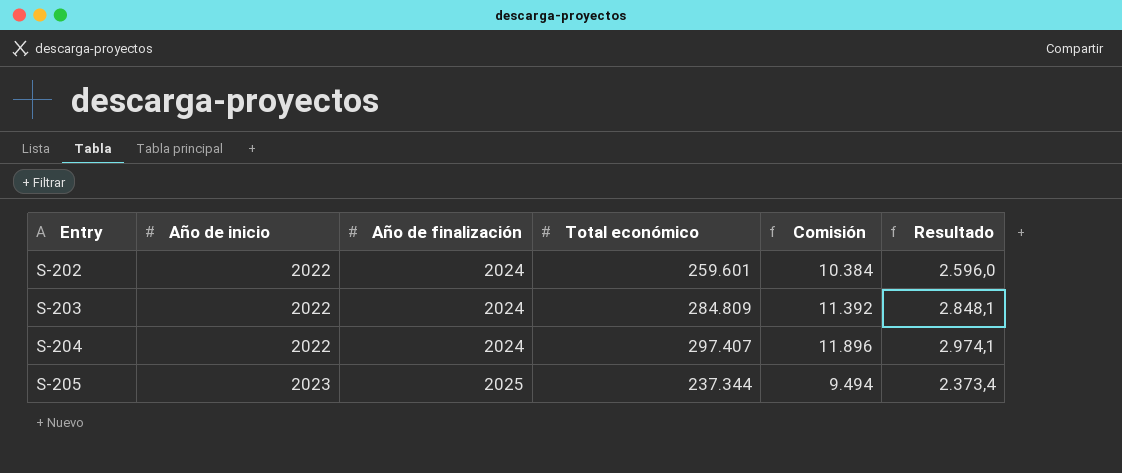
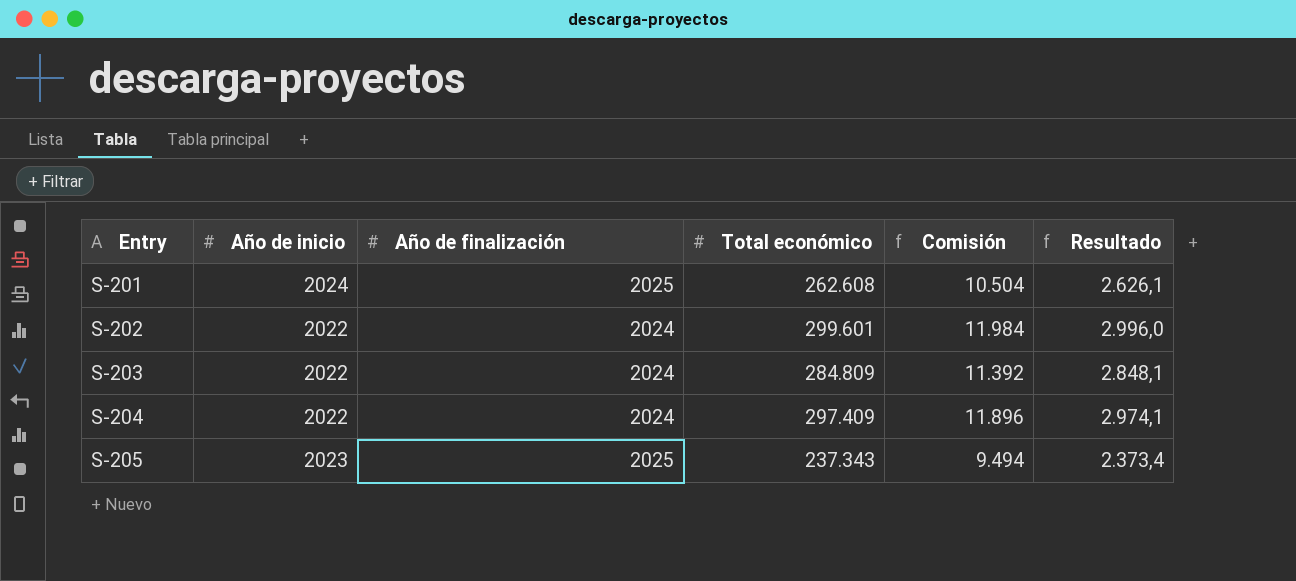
row S-201: none -> 2024 | 2025 | 262.608 | 10.504 | 2.626,1
S-202 | Total económico: 259.601 -> 299.601
S-202 | Comisión: 10.384 -> 11.984
S-202 | Resultado: 2.596,0 -> 2.996,0
S-204 | Total económico: 297.407 -> 297.409
S-205 | Total económico: 237.344 -> 237.343

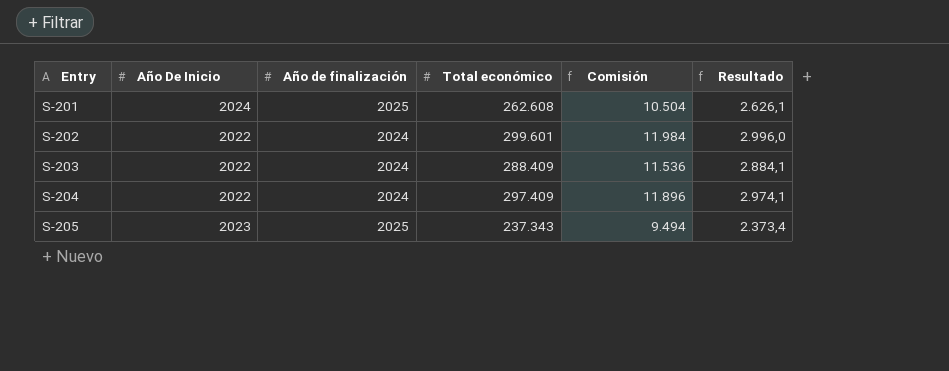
column name: Año de inicio -> Año De Inicio
S-203 | Total económico: 284.809 -> 288.409
S-203 | Comisión: 11.392 -> 11.536
S-203 | Resultado: 2.848,1 -> 2.884,1

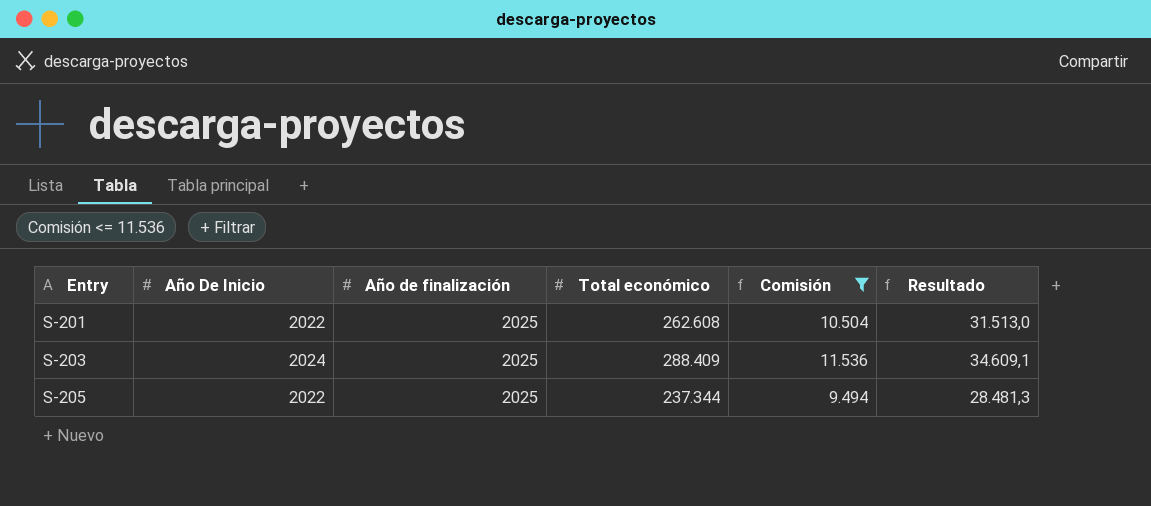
filter: none -> Comisión <= 11.536
column Resultado | formula: [Total económico] * 0,01 -> [Total económico] * 0,12
S-201 | Año De Inicio: 2024 -> 2022
S-203 | Año De Inicio: 2022 -> 2024
S-203 | Año de finalización: 2024 -> 2025
S-205 | Año De Inicio: 2023 -> 2022
S-205 | Total económico: 237.343 -> 237.344

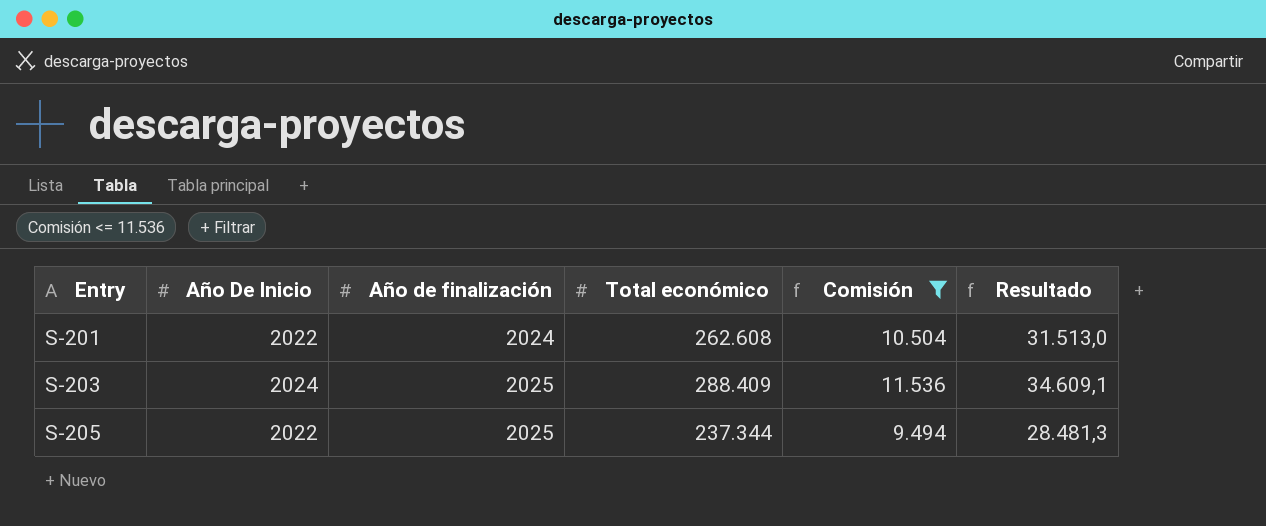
S-201 | Año de finalización: 2025 -> 2024

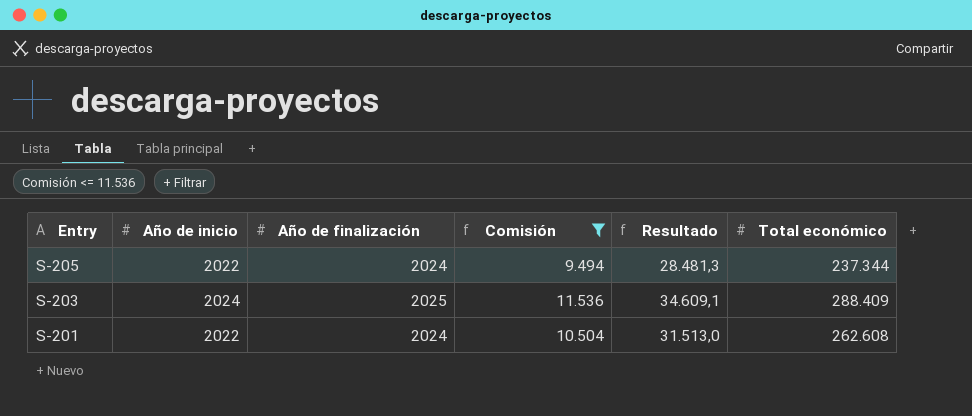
row order: Entry ascending -> Entry descending
column name: Año De Inicio -> Año de inicio
column Total económico | position: 4 -> 6
S-205 | Año de finalización: 2025 -> 2024

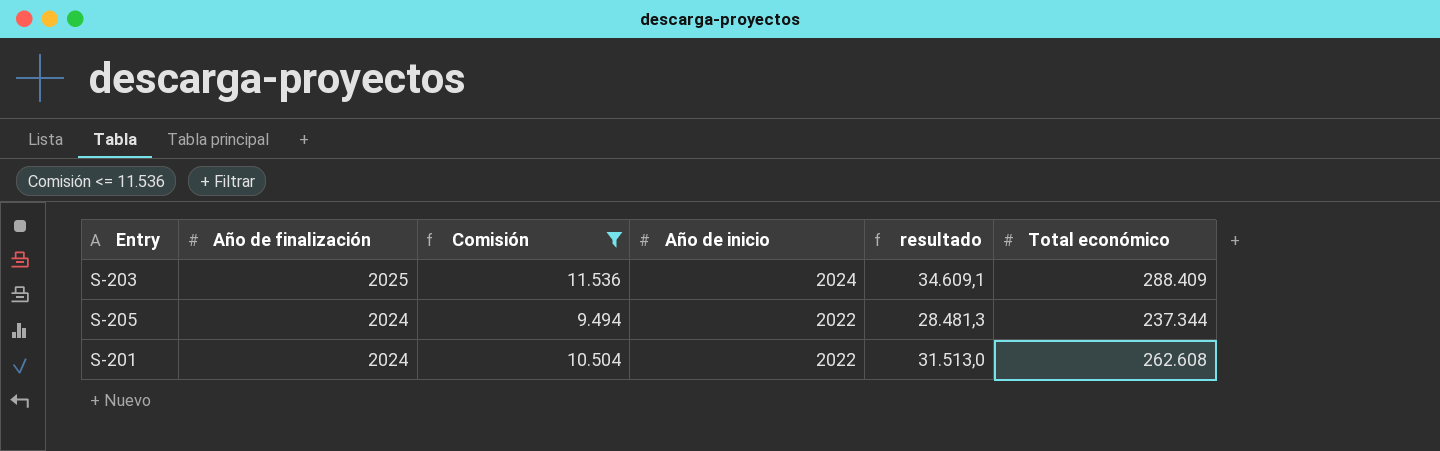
row order: Entry descending -> Año de finalización descending
column Año de inicio | position: 2 -> 4
column name: Resultado -> resultado

